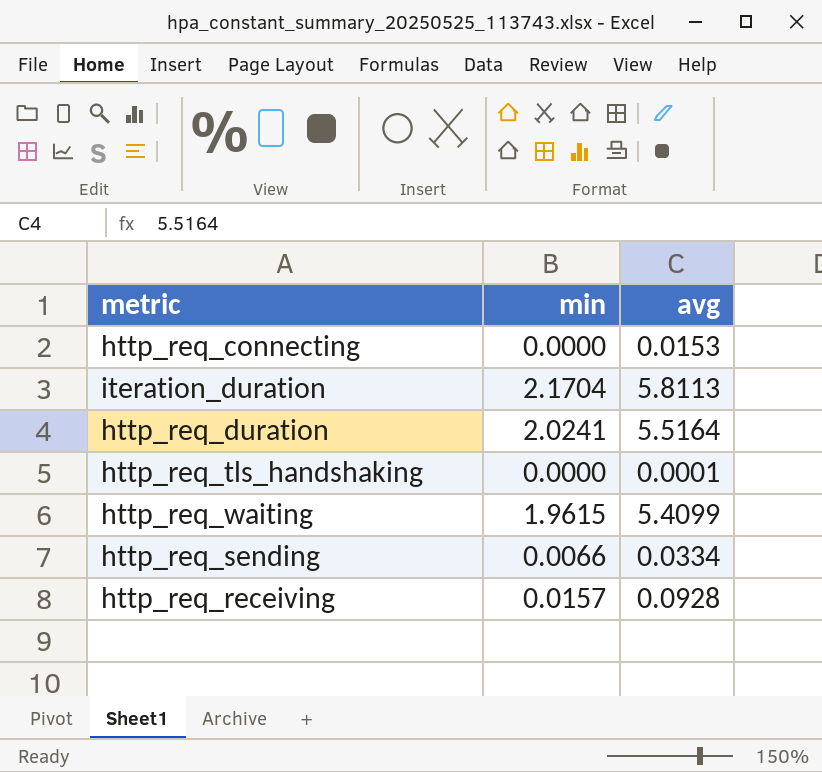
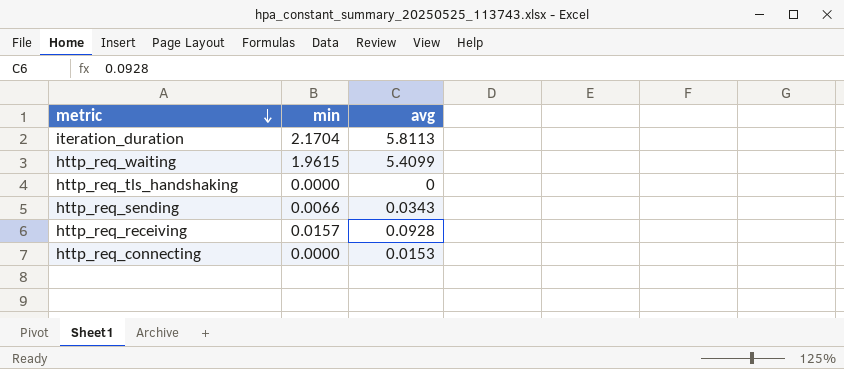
row order: none -> metric descending
row http_req_duration: 2.0241 | 5.5164 -> none
http_req_tls_handshaking | avg: 0.0001 -> 0
http_req_sending | avg: 0.0334 -> 0.0343

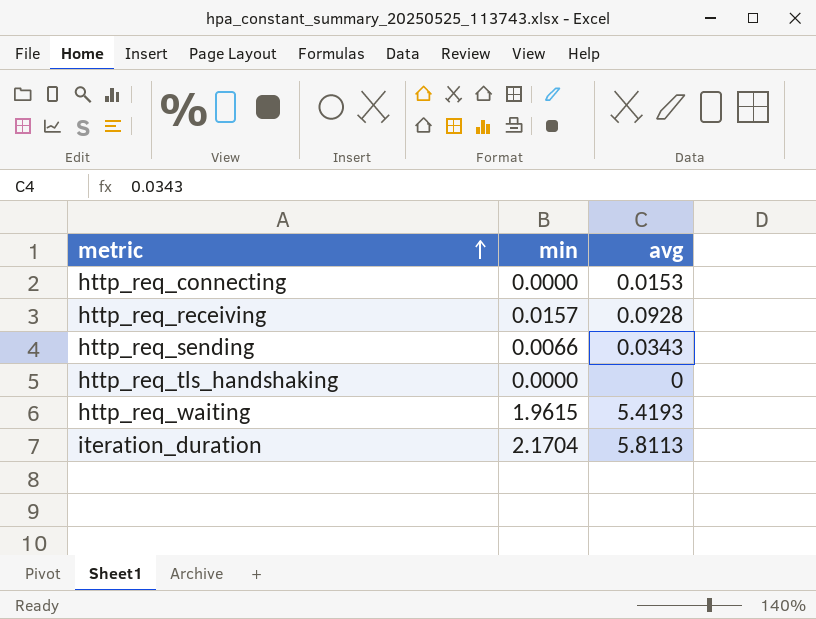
row order: metric descending -> metric ascending
http_req_waiting | avg: 5.4099 -> 5.4193

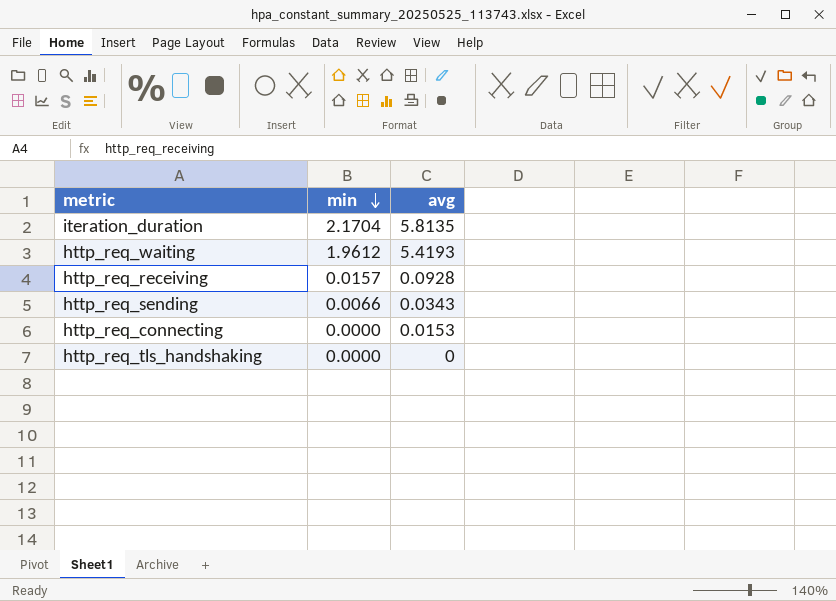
row order: metric ascending -> min descending
iteration_duration | avg: 5.8113 -> 5.8135
http_req_waiting | min: 1.9615 -> 1.9612

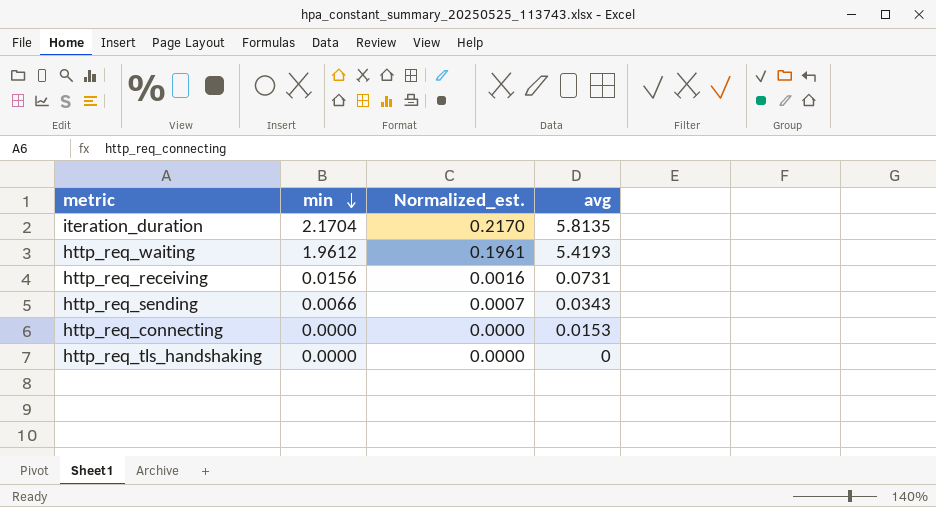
column Normalized_est. | formula: none -> [min] * 0.1
http_req_receiving | min: 0.0157 -> 0.0156
http_req_receiving | avg: 0.0928 -> 0.0731

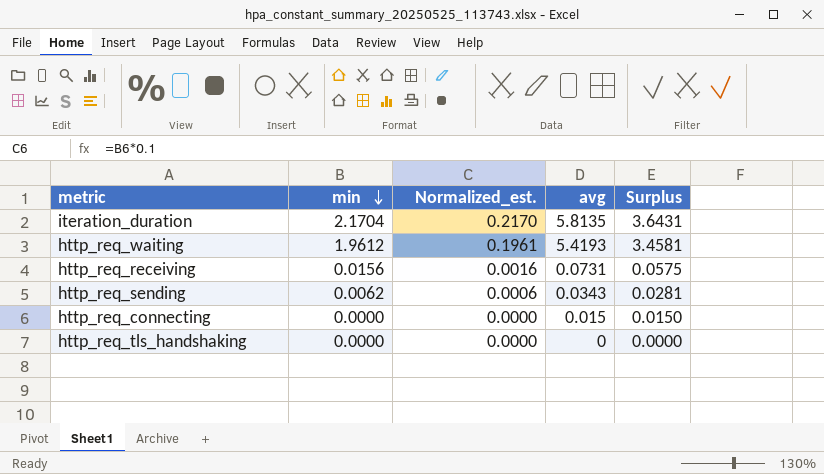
column Surplus | formula: none -> [avg] - [min]
http_req_sending | min: 0.0066 -> 0.0062
http_req_sending | Normalized_est.: 0.0007 -> 0.0006
http_req_connecting | avg: 0.0153 -> 0.015

